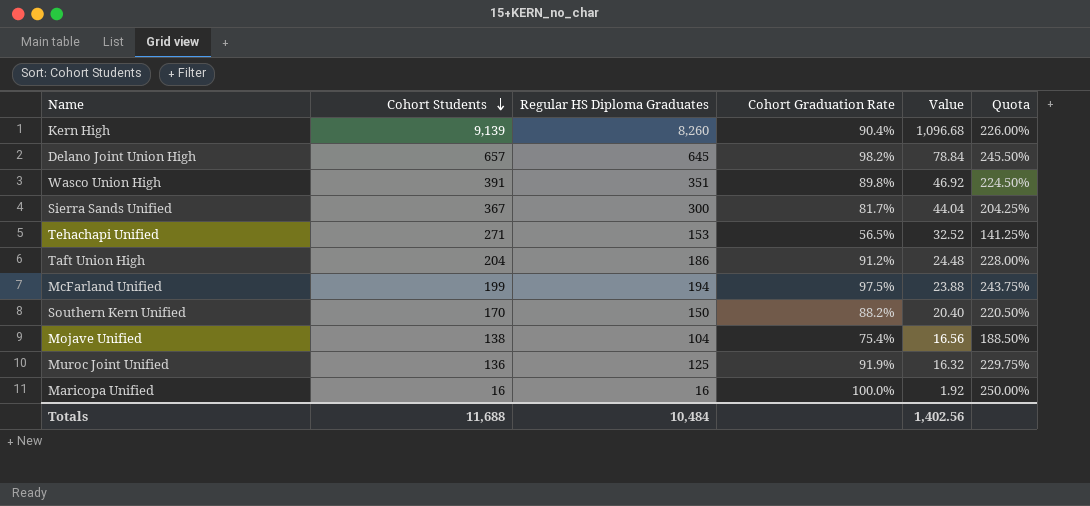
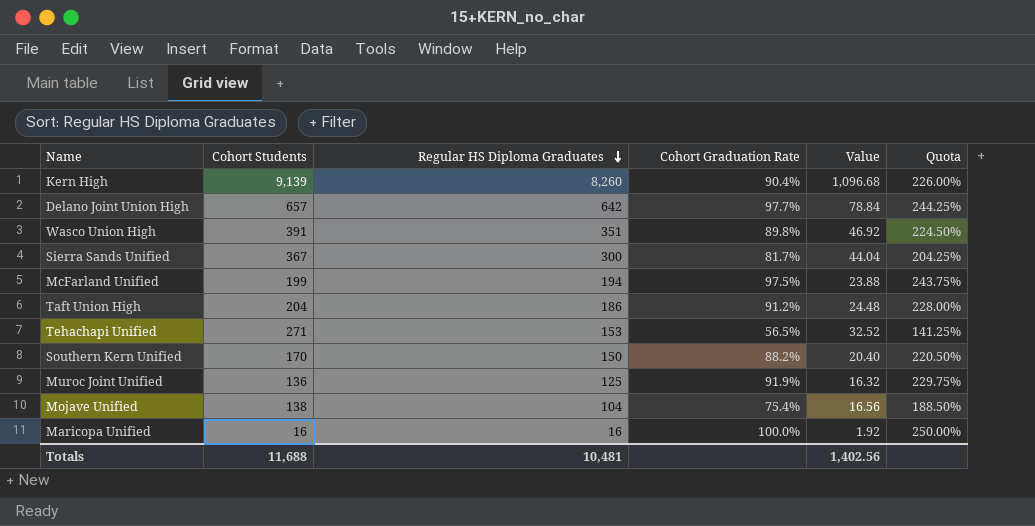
row order: Cohort Students descending -> Regular HS Diploma Graduates descending
Delano Joint Union High | Regular HS Diploma Graduates: 645 -> 642
Delano Joint Union High | Cohort Graduation Rate: 98.2% -> 97.7%
Delano Joint Union High | Quota: 245.50% -> 244.25%
Totals | Regular HS Diploma Graduates: 10,484 -> 10,481

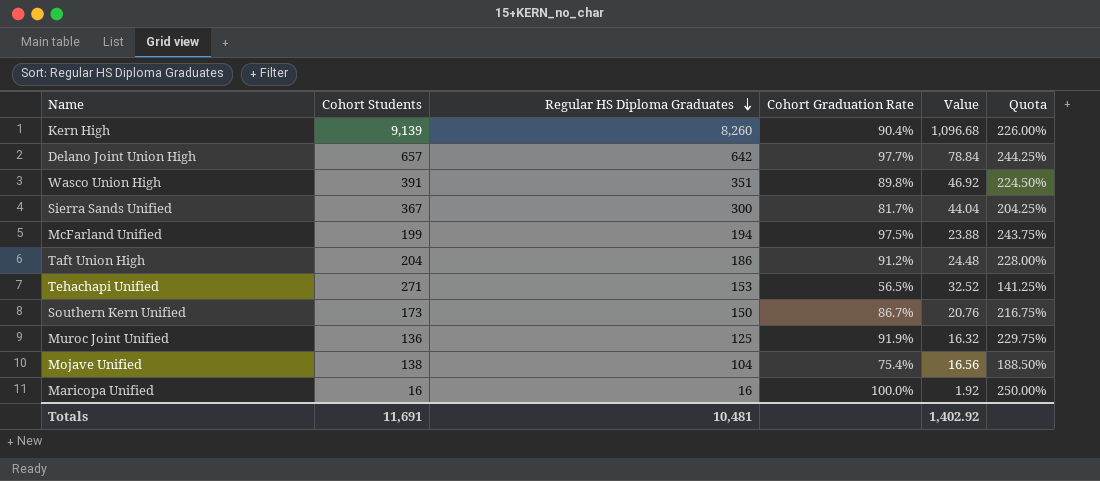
Southern Kern Unified | Cohort Students: 170 -> 173
Southern Kern Unified | Cohort Graduation Rate: 88.2% -> 86.7%
Southern Kern Unified | Value: 20.40 -> 20.76
Southern Kern Unified | Quota: 220.50% -> 216.75%
Totals | Cohort Students: 11,688 -> 11,691
Totals | Value: 1,402.56 -> 1,402.92

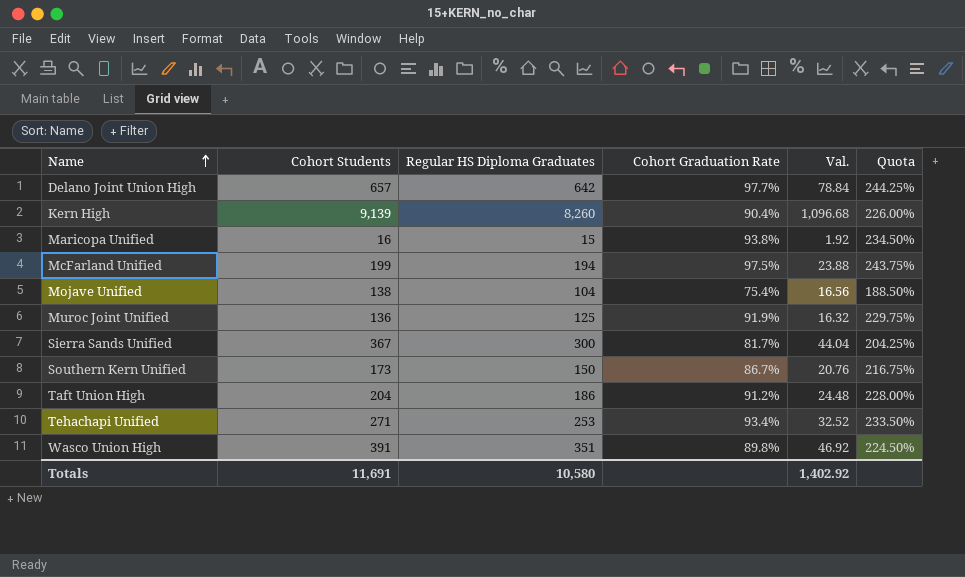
row order: Regular HS Diploma Graduates descending -> Name ascending
column name: Value -> Val.
Maricopa Unified | Regular HS Diploma Graduates: 16 -> 15
Maricopa Unified | Cohort Graduation Rate: 100.0% -> 93.8%
Maricopa Unified | Quota: 250.00% -> 234.50%
Tehachapi Unified | Regular HS Diploma Graduates: 153 -> 253
Tehachapi Unified | Cohort Graduation Rate: 56.5% -> 93.4%
Tehachapi Unified | Quota: 141.25% -> 233.50%
Totals | Regular HS Diploma Graduates: 10,481 -> 10,580

